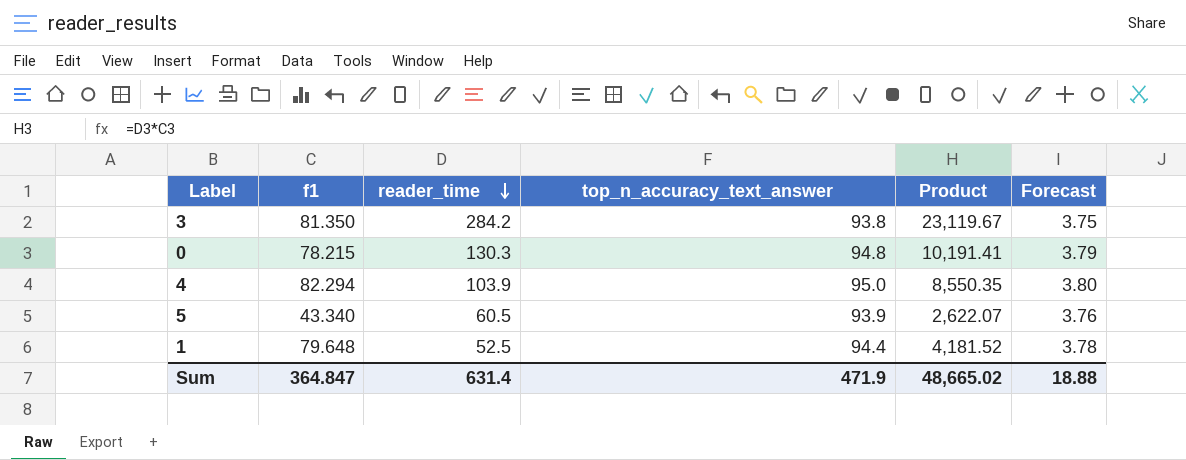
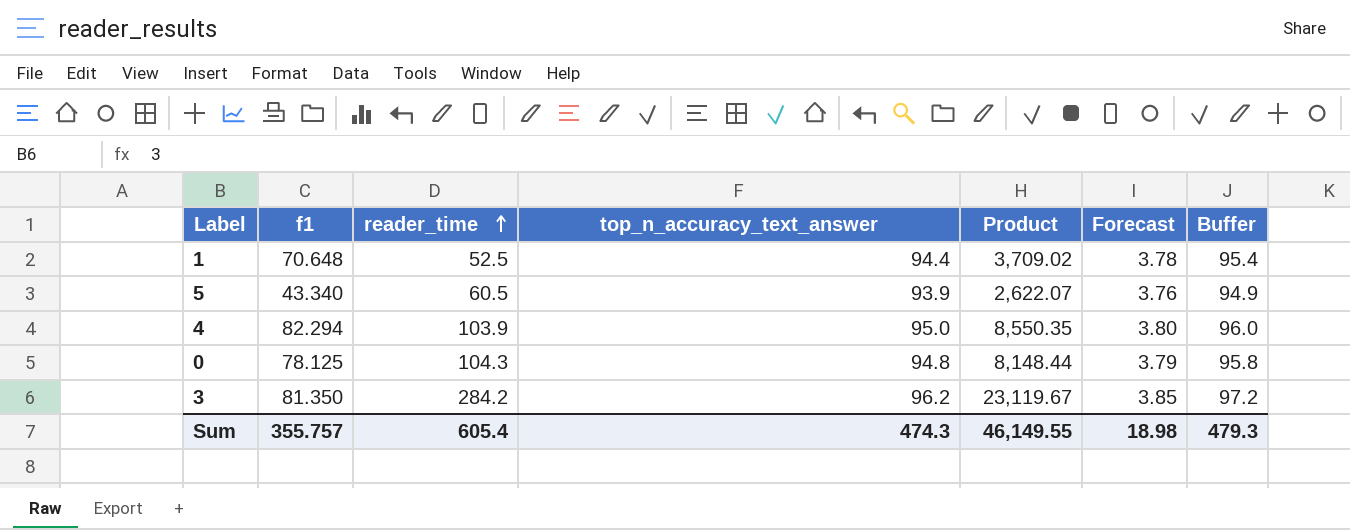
row order: reader_time descending -> reader_time ascending
column Buffer | formula: none -> [top_n_accuracy_text_answer] + 1
1 | f1: 79.648 -> 70.648
1 | Product: 4,181.52 -> 3,709.02
0 | f1: 78.215 -> 78.125
0 | reader_time: 130.3 -> 104.3
0 | Product: 10,191.41 -> 8,148.44
3 | top_n_accuracy_text_answer: 93.8 -> 96.2
3 | Forecast: 3.75 -> 3.85
Sum | f1: 364.847 -> 355.757
Sum | reader_time: 631.4 -> 605.4
Sum | top_n_accuracy_text_answer: 471.9 -> 474.3
Sum | Product: 48,665.02 -> 46,149.55
Sum | Forecast: 18.88 -> 18.98

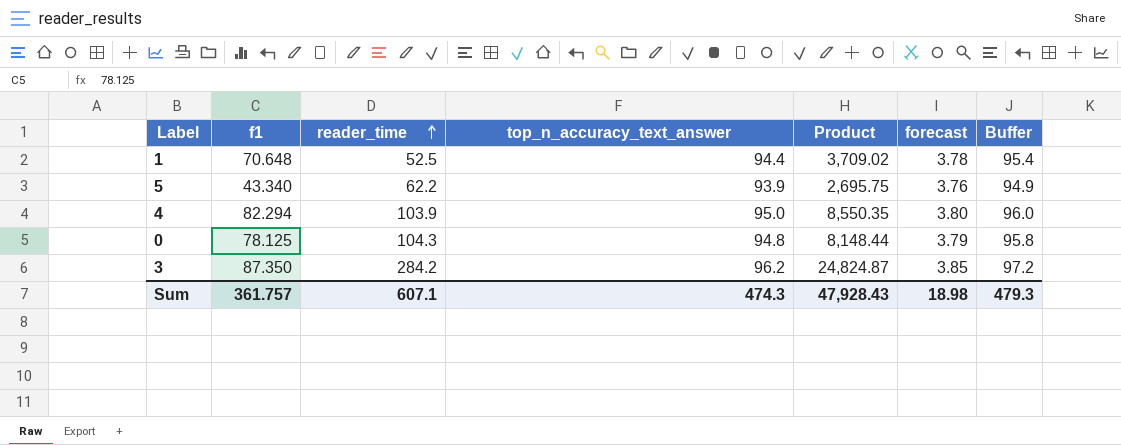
column name: Forecast -> forecast
5 | reader_time: 60.5 -> 62.2
5 | Product: 2,622.07 -> 2,695.75
3 | f1: 81.350 -> 87.350
3 | Product: 23,119.67 -> 24,824.87
Sum | f1: 355.757 -> 361.757
Sum | reader_time: 605.4 -> 607.1
Sum | Product: 46,149.55 -> 47,928.43

